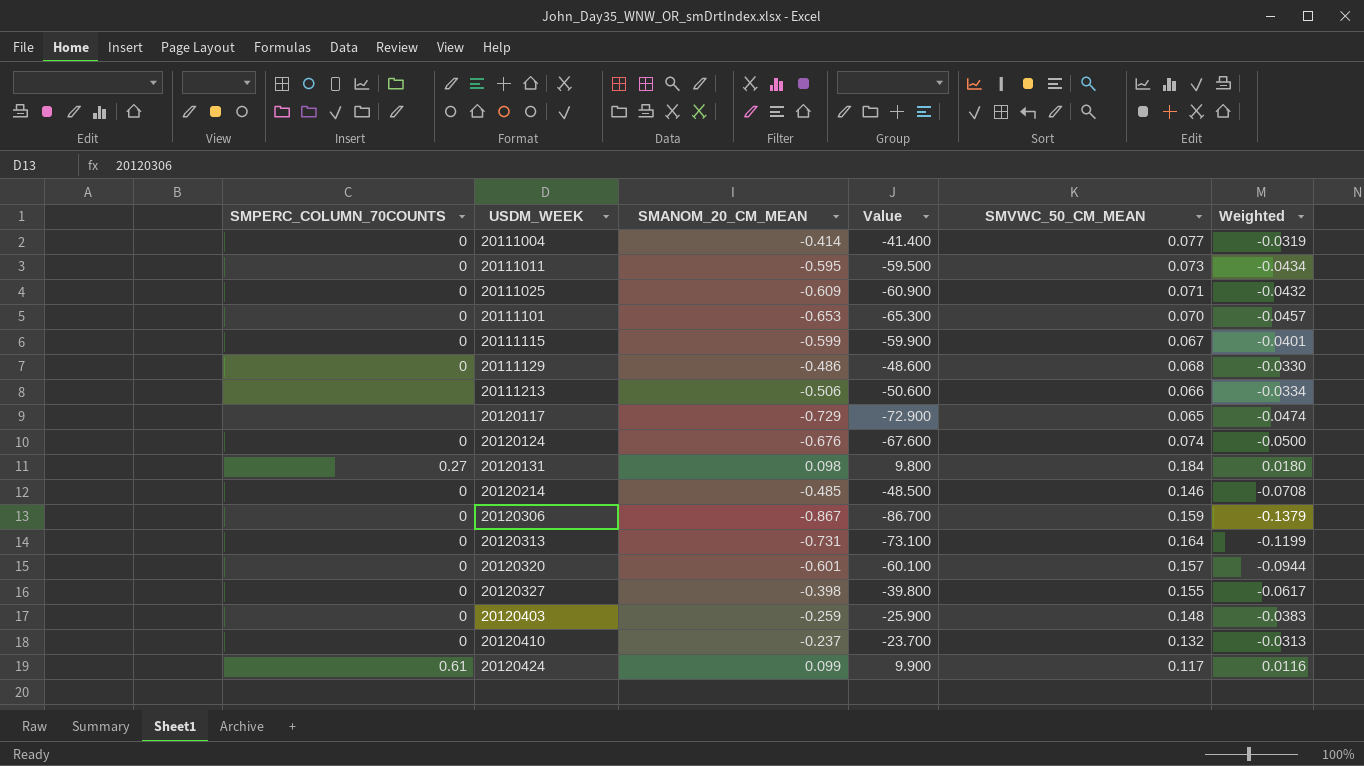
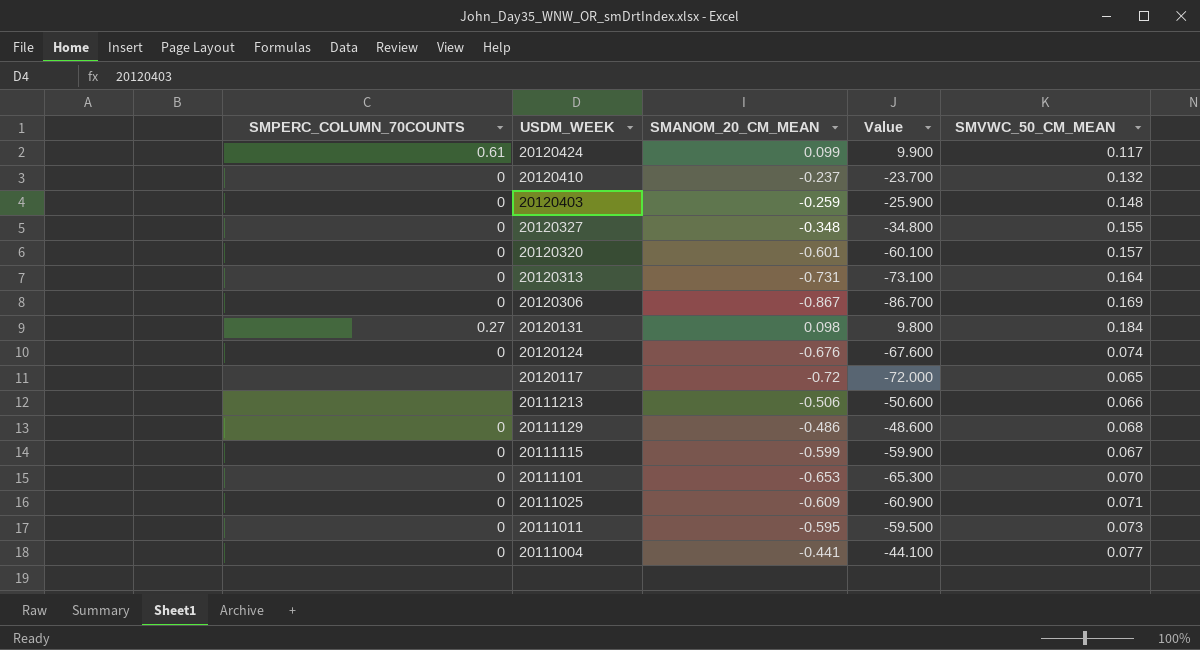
row order: USDM_WEEK ascending -> USDM_WEEK descending
column Weighted | formula: [SMANOM_20_CM_MEAN] * [SMVWC_50_CM_MEAN] -> none
row 20120214: 0 | -0.485 | -48.500 | 0.146 | -0.0708 -> none
20120327 | SMANOM_20_CM_MEAN: -0.398 -> -0.348
20120327 | Value: -39.800 -> -34.800
20120306 | SMVWC_50_CM_MEAN: 0.159 -> 0.169
20120117 | SMANOM_20_CM_MEAN: -0.729 -> -0.72
20120117 | Value: -72.900 -> -72.000
20111004 | SMANOM_20_CM_MEAN: -0.414 -> -0.441
20111004 | Value: -41.400 -> -44.100

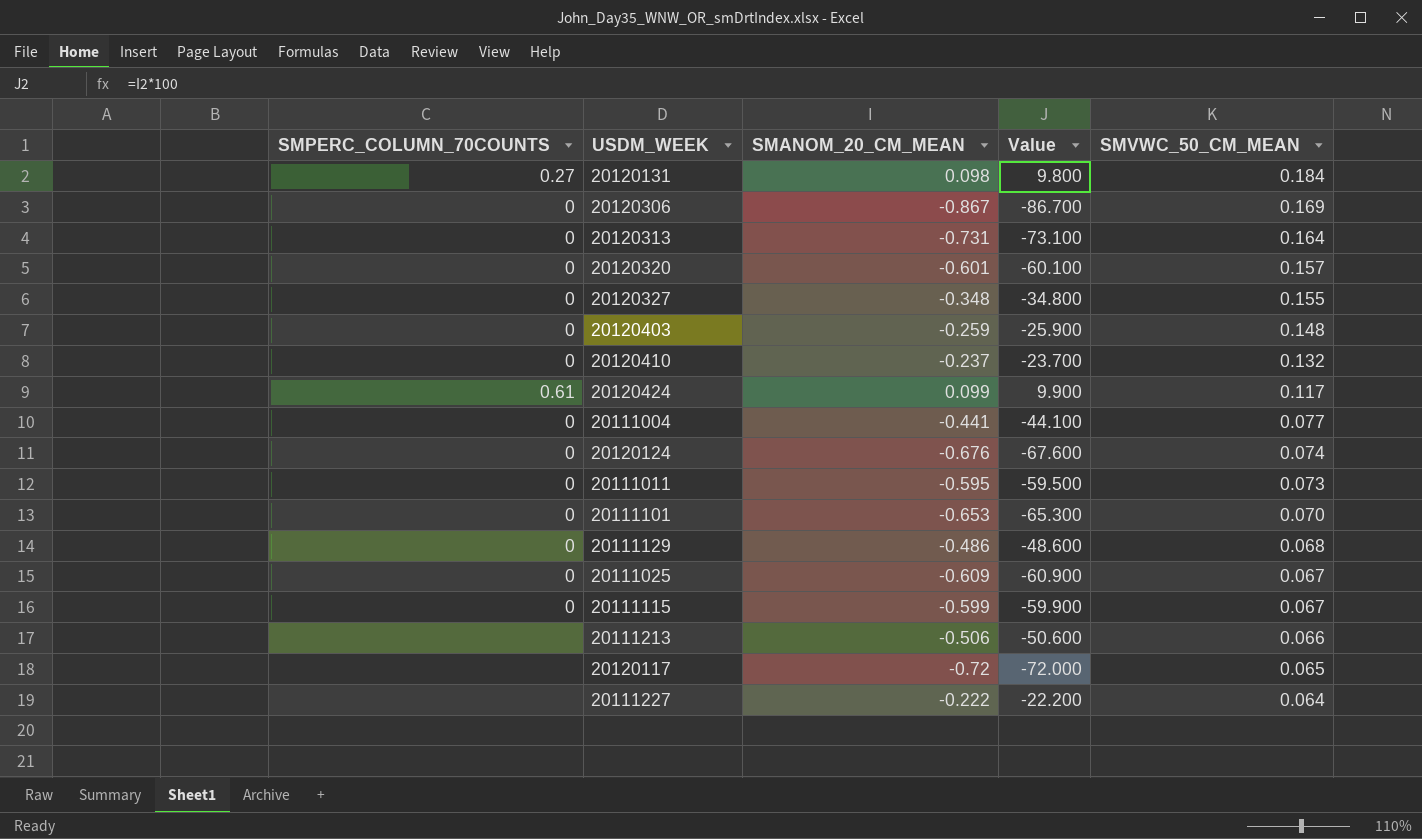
row order: USDM_WEEK descending -> SMVWC_50_CM_MEAN descending
20111025 | SMVWC_50_CM_MEAN: 0.071 -> 0.067
row 20111227: none -> none | -0.222 | -22.200 | 0.064

